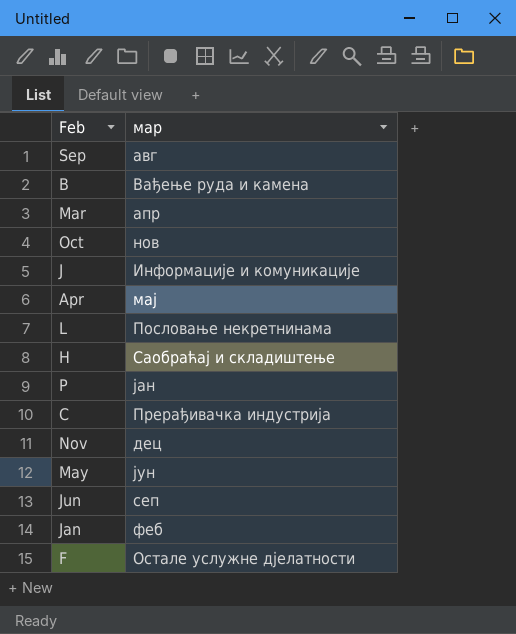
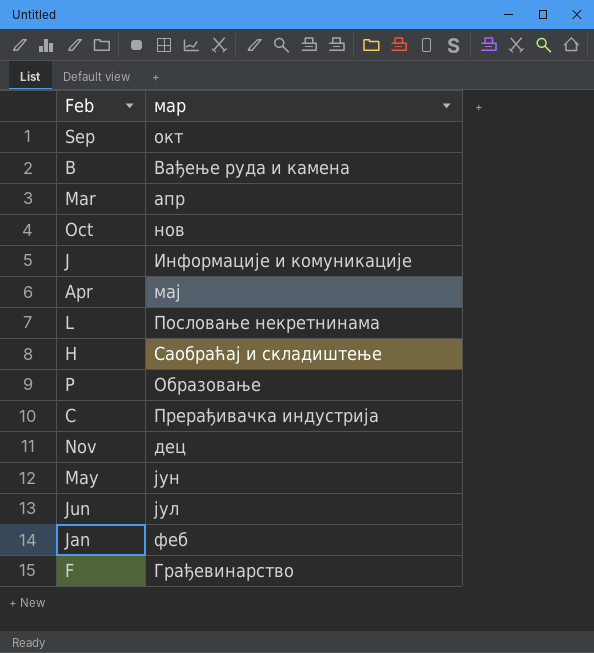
Sep | мар: авг -> окт
P | мар: јан -> Образовање
Jun | мар: сеп -> јул
F | мар: Остале услужне дјелатности -> Грађевинарство

